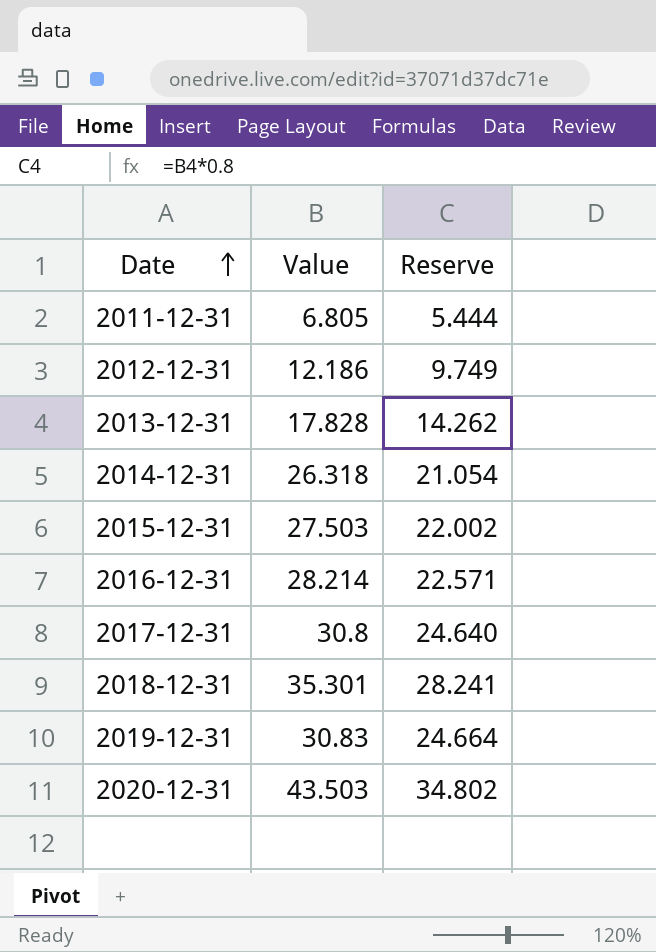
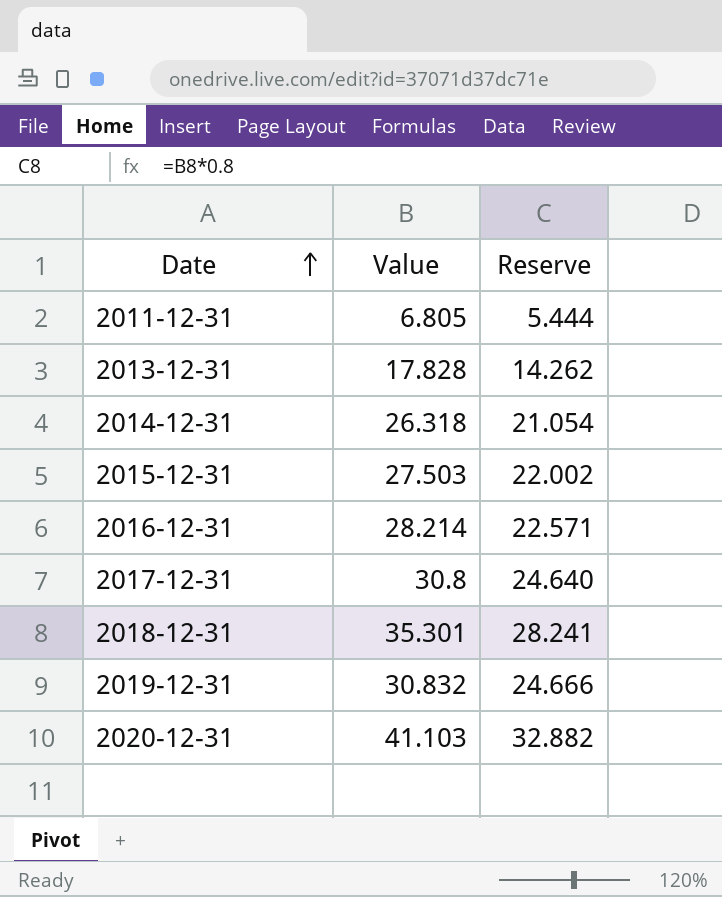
row 2012-12-31: 12.186 | 9.749 -> none
2019-12-31 | Value: 30.83 -> 30.832
2019-12-31 | Reserve: 24.664 -> 24.666
2020-12-31 | Value: 43.503 -> 41.103
2020-12-31 | Reserve: 34.802 -> 32.882

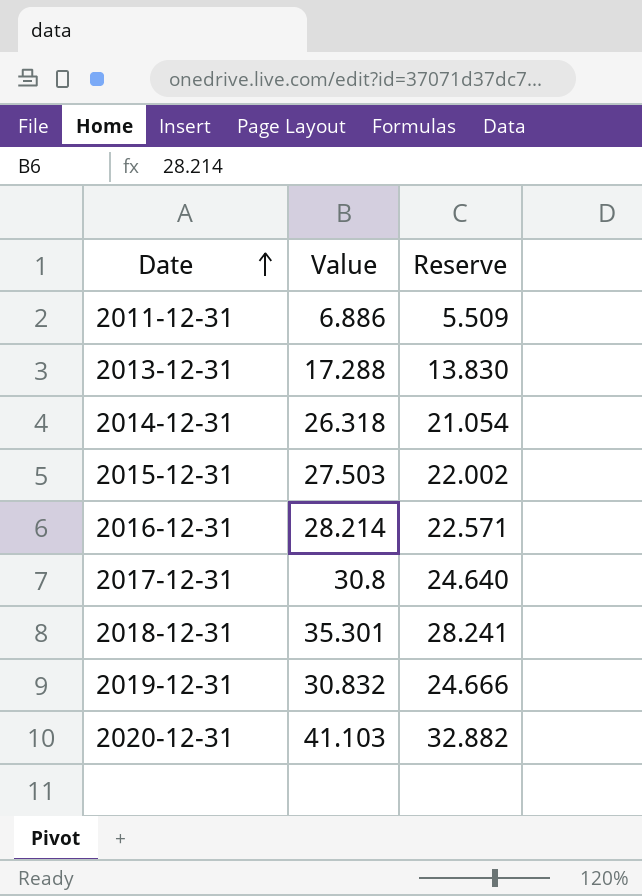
2011-12-31 | Value: 6.805 -> 6.886
2011-12-31 | Reserve: 5.444 -> 5.509
2013-12-31 | Value: 17.828 -> 17.288
2013-12-31 | Reserve: 14.262 -> 13.830

